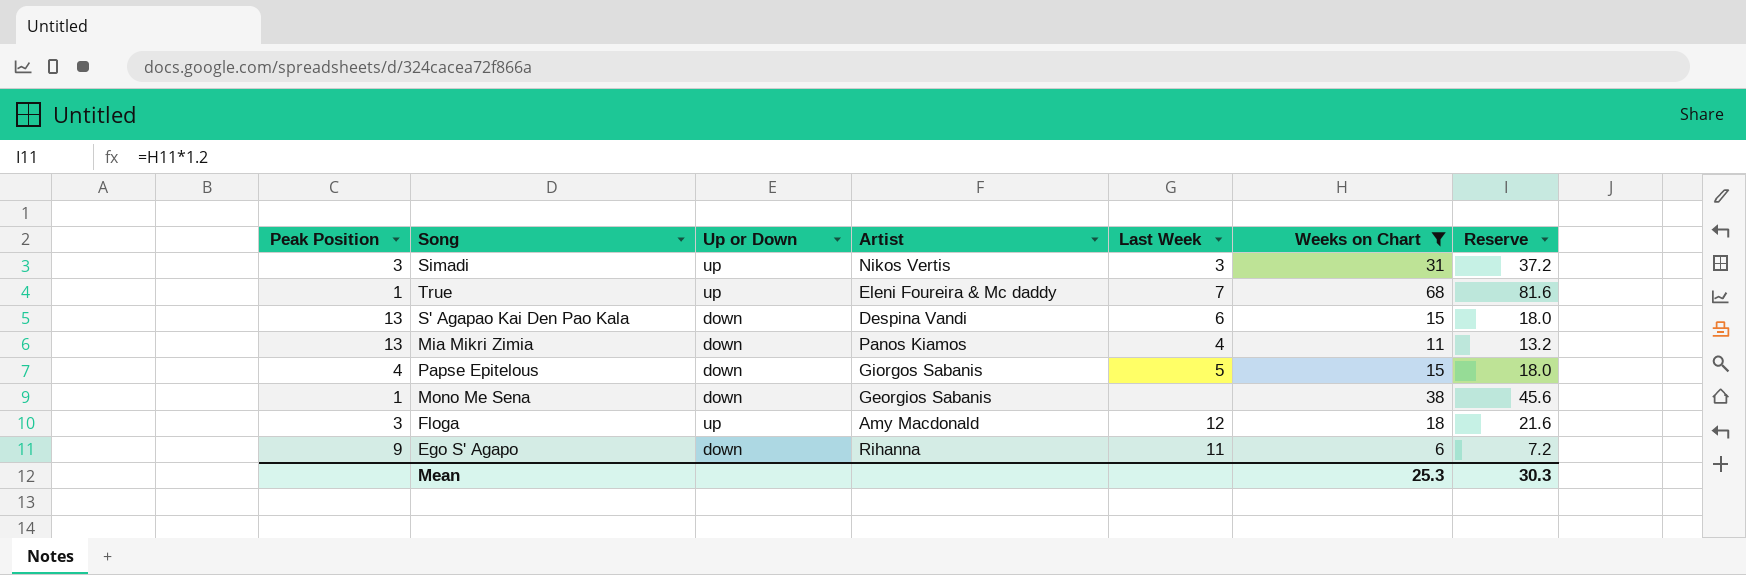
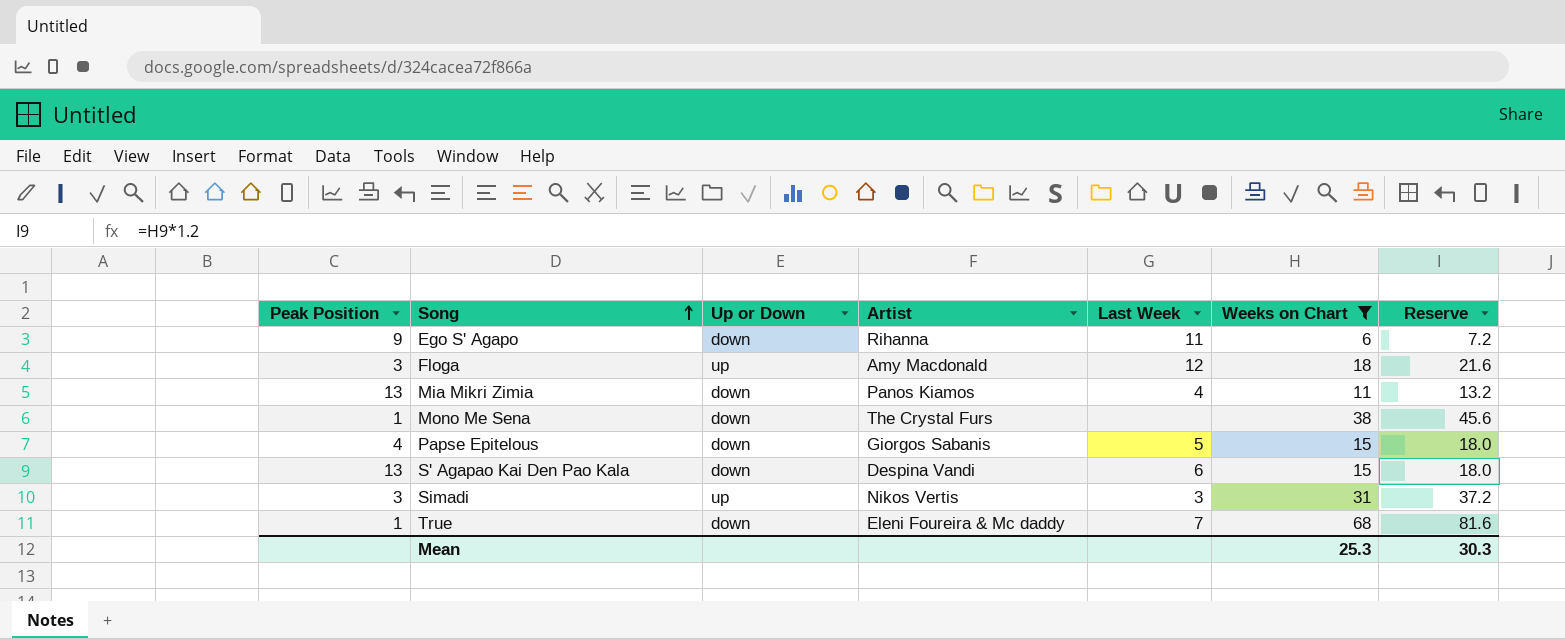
row order: none -> Song ascending
Mono Me Sena | Artist: Georgios Sabanis -> The Crystal Furs
True | Up or Down: up -> down

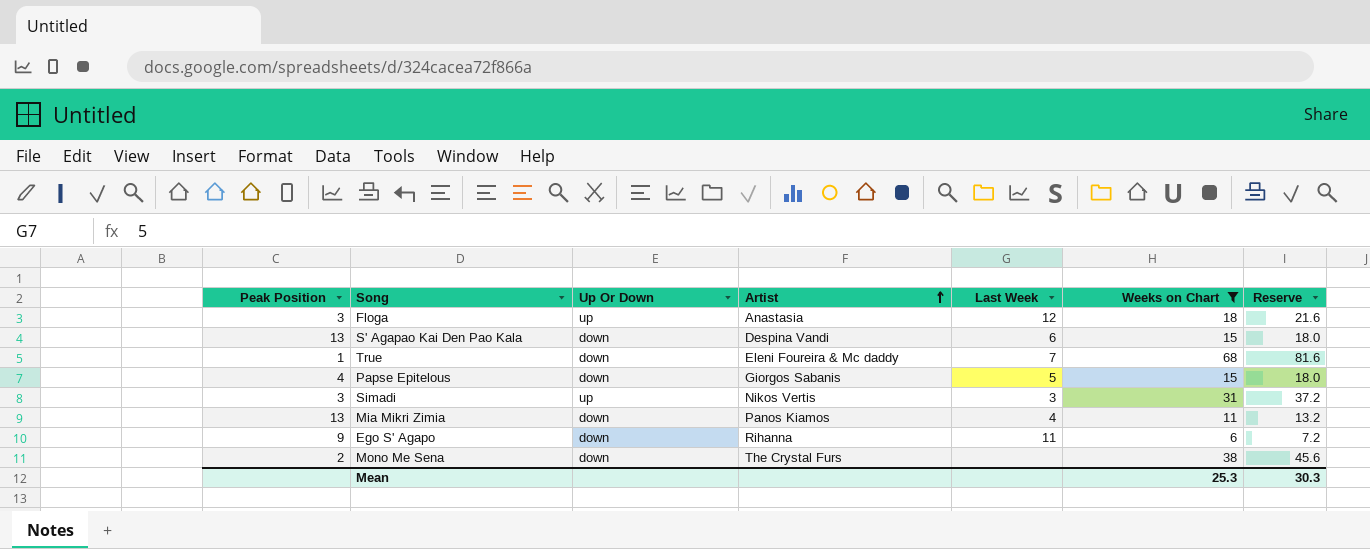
row order: Song ascending -> Artist ascending
column name: Up or Down -> Up Or Down
Floga | Artist: Amy Macdonald -> Anastasia
Mono Me Sena | Peak Position: 1 -> 2

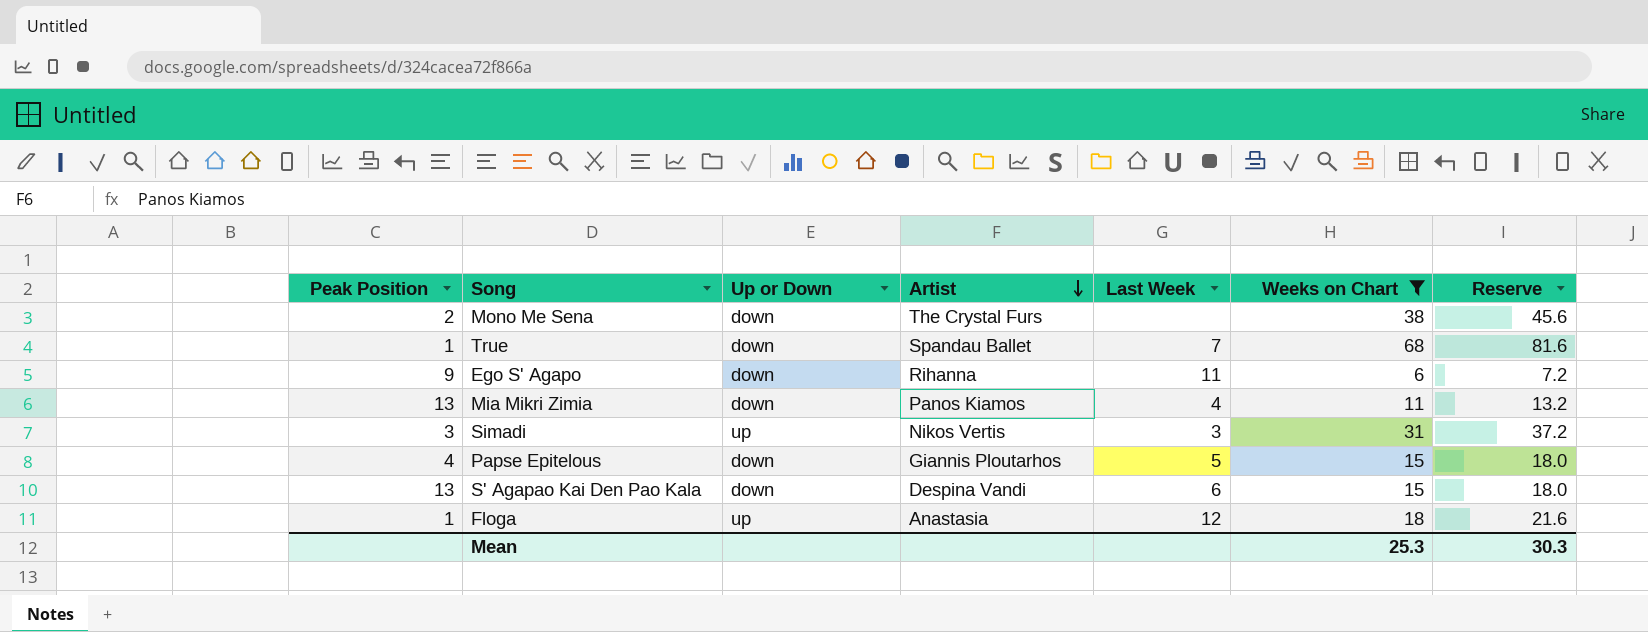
row order: Artist ascending -> Artist descending
column name: Up Or Down -> Up or Down
True | Artist: Eleni Foureira & Mc daddy -> Spandau Ballet
Papse Epitelous | Artist: Giorgos Sabanis -> Giannis Ploutarhos
Floga | Peak Position: 3 -> 1

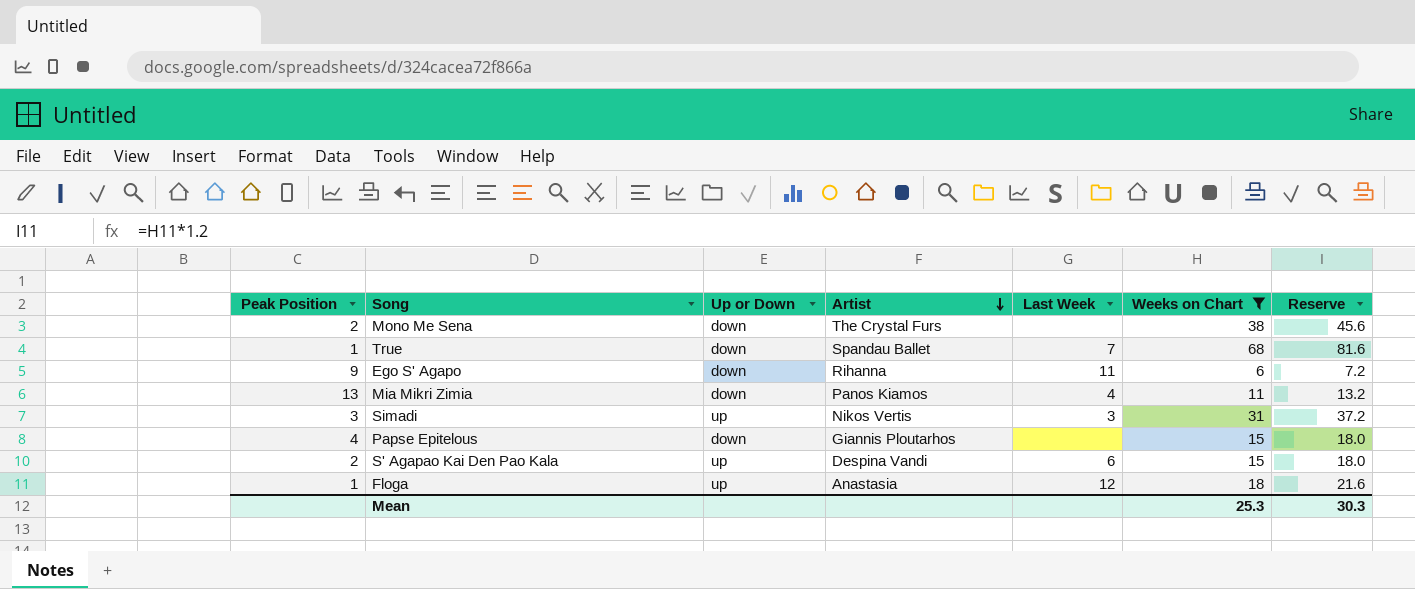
Papse Epitelous | Last Week: 5 -> none
S' Agapao Kai Den Pao Kala | Peak Position: 13 -> 2
S' Agapao Kai Den Pao Kala | Up or Down: down -> up

